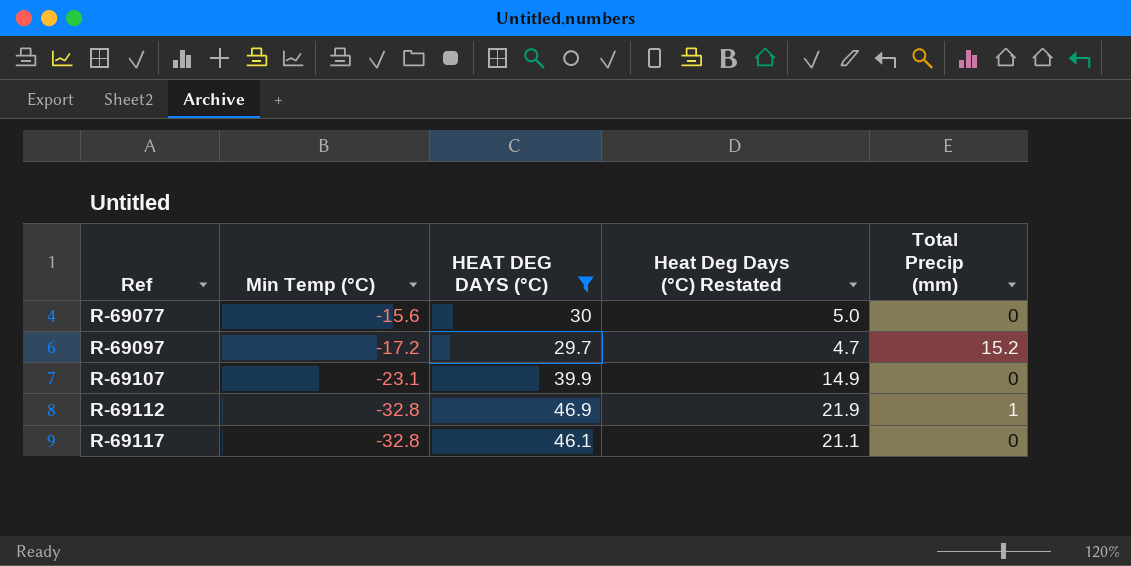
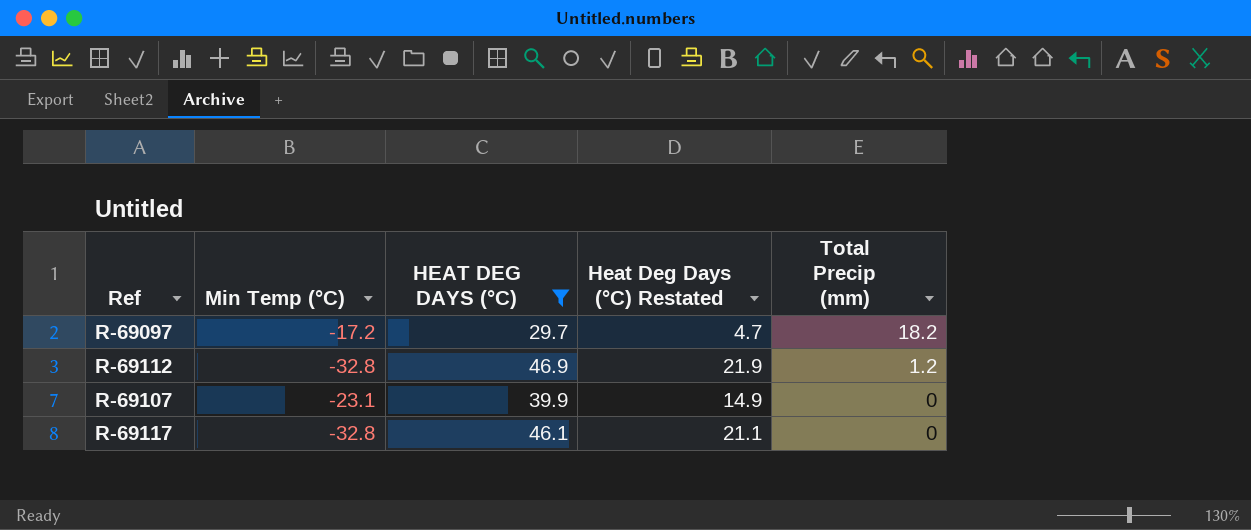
row order: Ref ascending -> Total Precip (mm) descending
row R-69077: -15.6 | 30 | 5.0 | 0 -> none
R-69097 | Total Precip (mm): 15.2 -> 18.2
R-69112 | Total Precip (mm): 1 -> 1.2

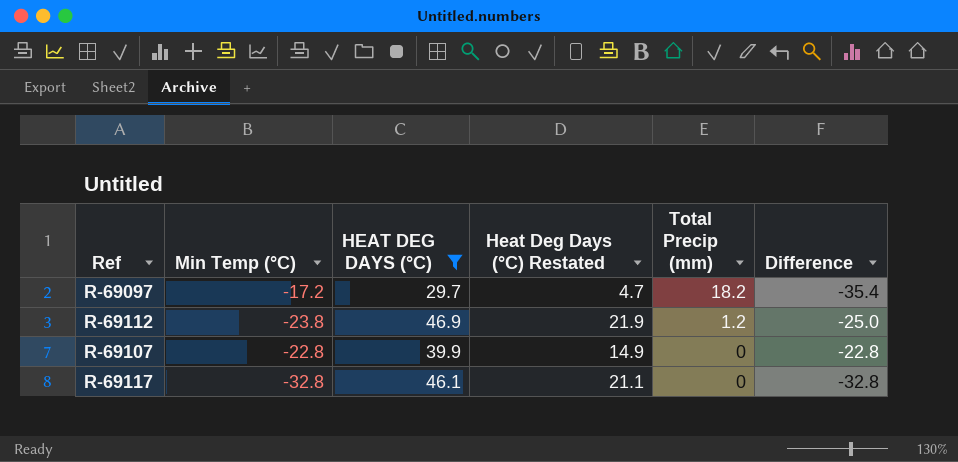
column Difference | formula: none -> [Min Temp (°C)] - [Total Precip (mm)]
R-69112 | Min Temp (°C): -32.8 -> -23.8
R-69107 | Min Temp (°C): -23.1 -> -22.8

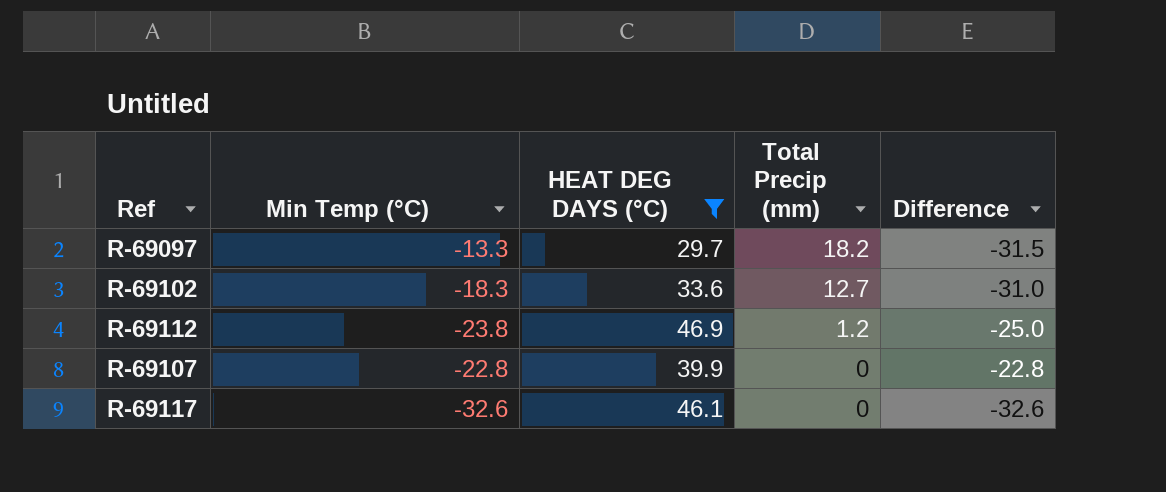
column Heat Deg Days (°C) Restated | formula: [HEAT DEG DAYS (°C)] - 25 -> none
R-69097 | Min Temp (°C): -17.2 -> -13.3
R-69097 | Difference: -35.4 -> -31.5
row R-69102: none -> -18.3 | 33.6 | 12.7 | -31.0
R-69117 | Min Temp (°C): -32.8 -> -32.6
R-69117 | Difference: -32.8 -> -32.6

